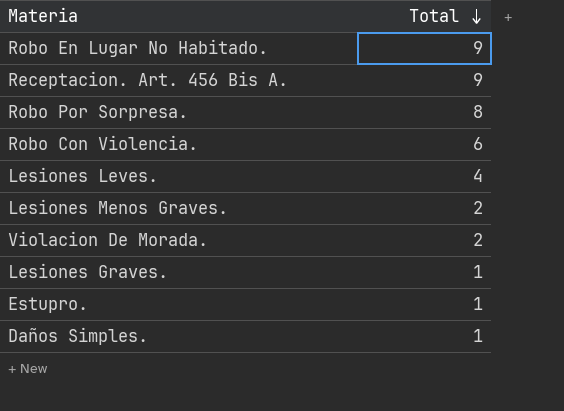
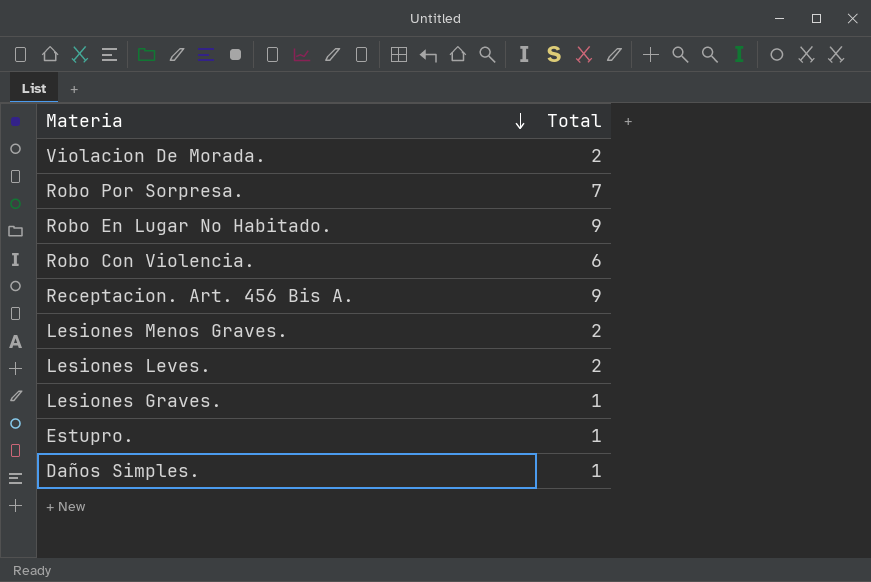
row order: Total descending -> Materia descending
Robo Por Sorpresa. | Total: 8 -> 7
Lesiones Leves. | Total: 4 -> 2

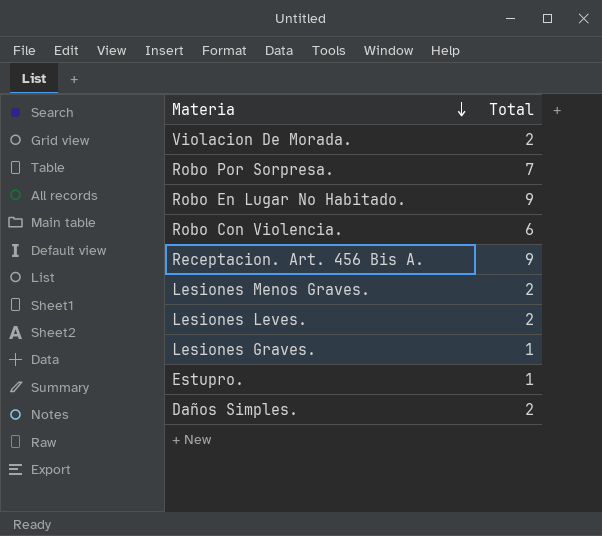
Daños Simples. | Total: 1 -> 2

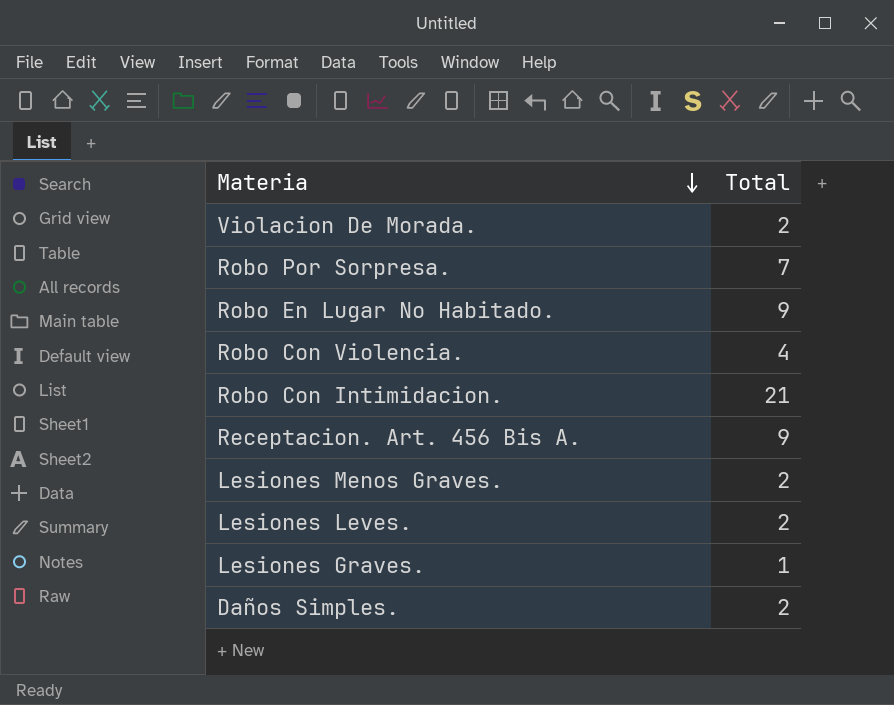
row Estupro.: 1 -> none
Robo Con Violencia. | Total: 6 -> 4
row Robo Con Intimidacion.: none -> 21

